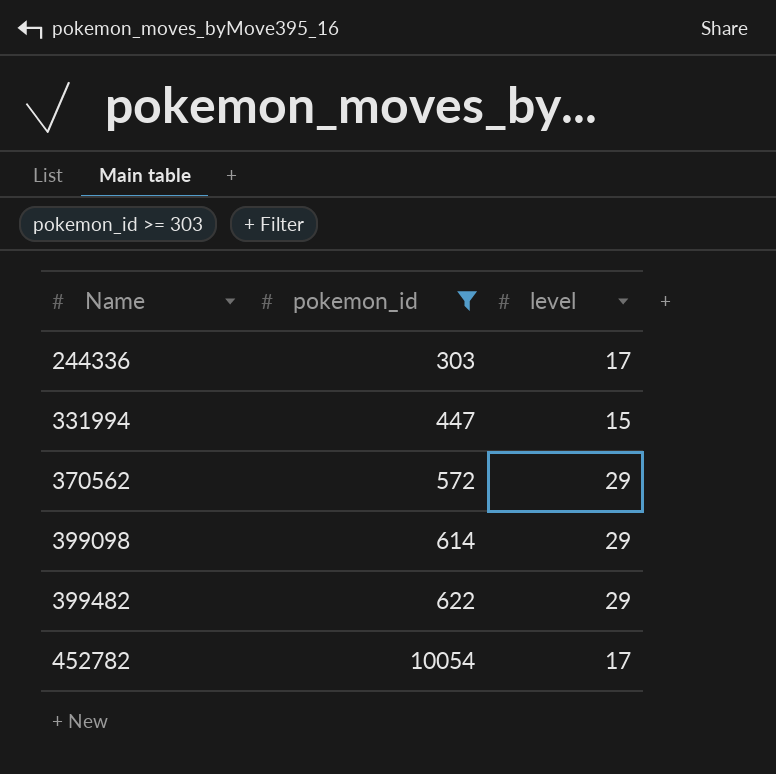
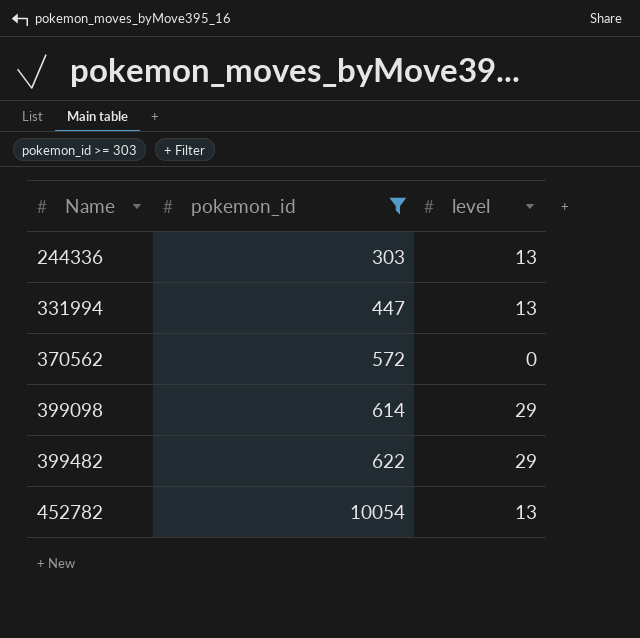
244336 | level: 17 -> 13
331994 | level: 15 -> 13
370562 | level: 29 -> 0
452782 | level: 17 -> 13

